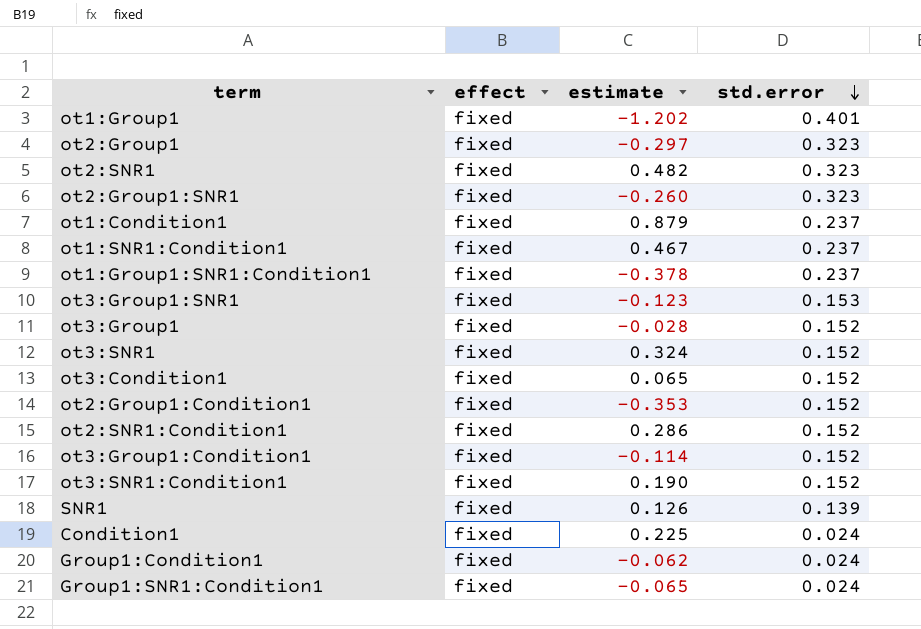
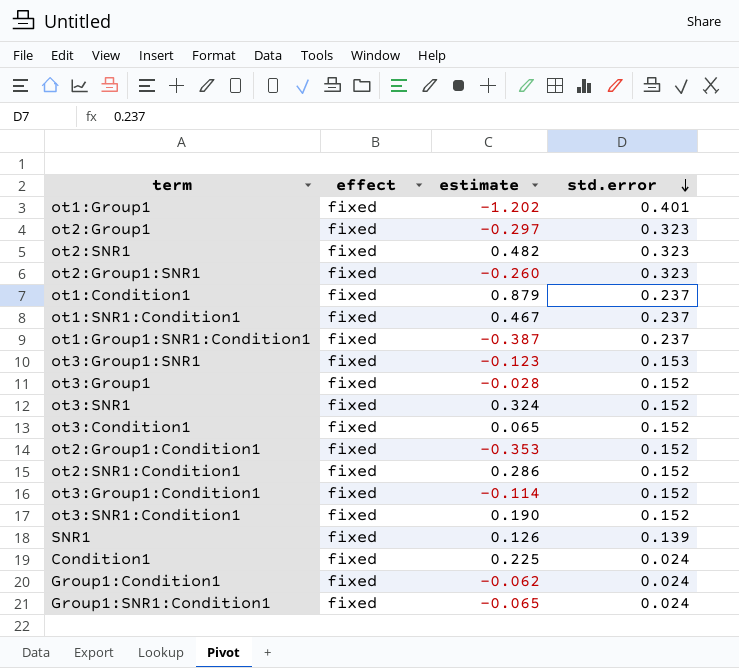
ot1:Group1:SNR1:Condition1 | estimate: -0.378 -> -0.387

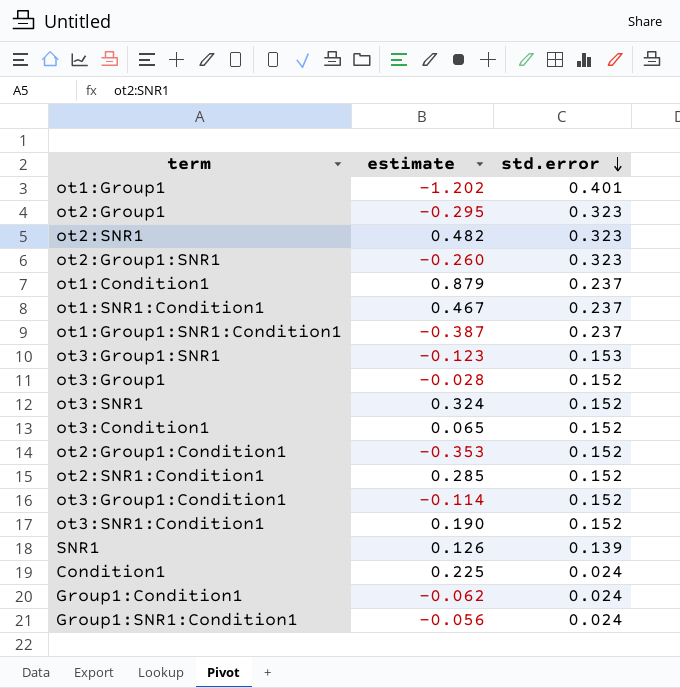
column effect | position: 2 -> none
ot2:Group1 | estimate: -0.297 -> -0.295
ot2:SNR1:Condition1 | estimate: 0.286 -> 0.285
Group1:SNR1:Condition1 | estimate: -0.065 -> -0.056

